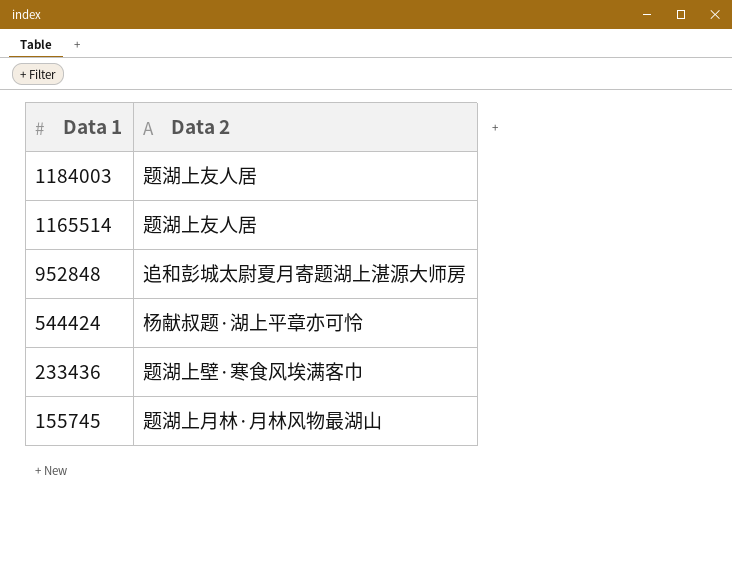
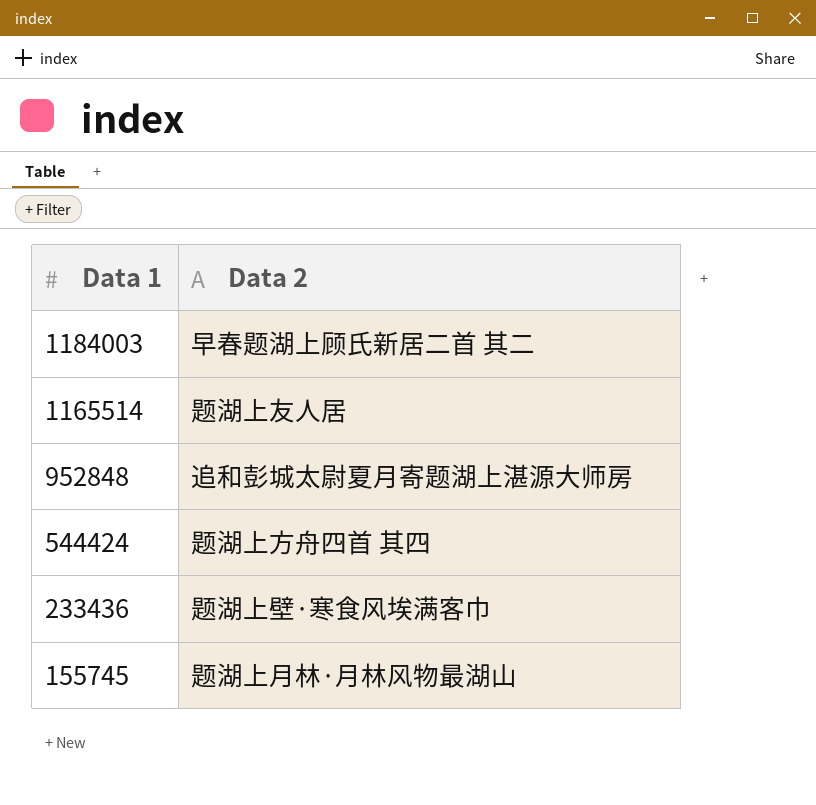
1184003 | Data 2: 题湖上友人居 -> 早春题湖上顾氏新居二首 其二
544424 | Data 2: 杨献叔题·湖上平章亦可怜 -> 题湖上方舟四首 其四

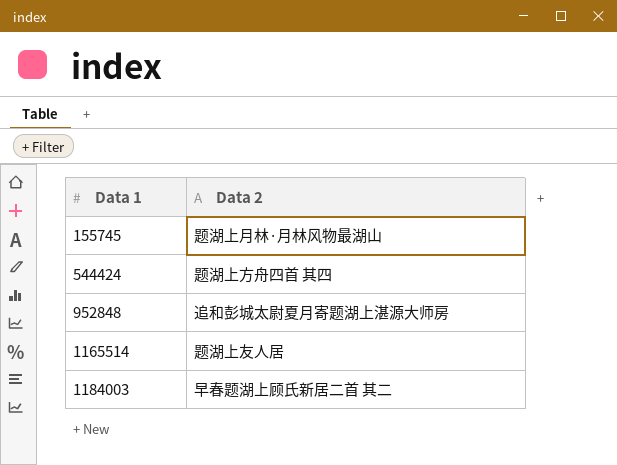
row order: Data 1 descending -> Data 1 ascending
row 233436: 题湖上壁·寒食风埃满客巾 -> none

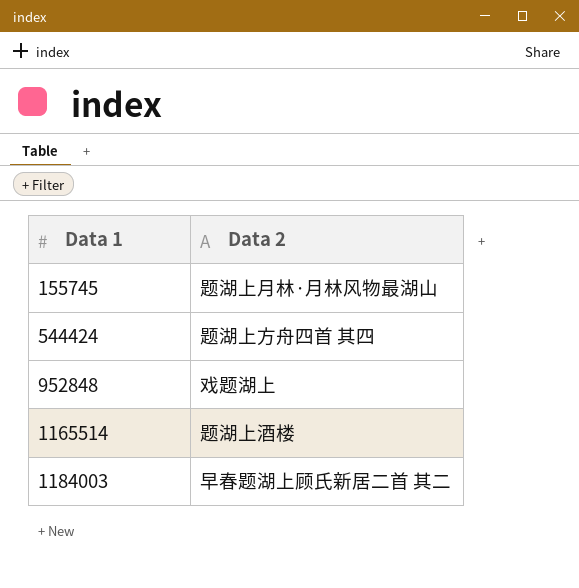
952848 | Data 2: 追和彭城太尉夏月寄题湖上湛源大师房 -> 戏题湖上
1165514 | Data 2: 题湖上友人居 -> 题湖上酒楼

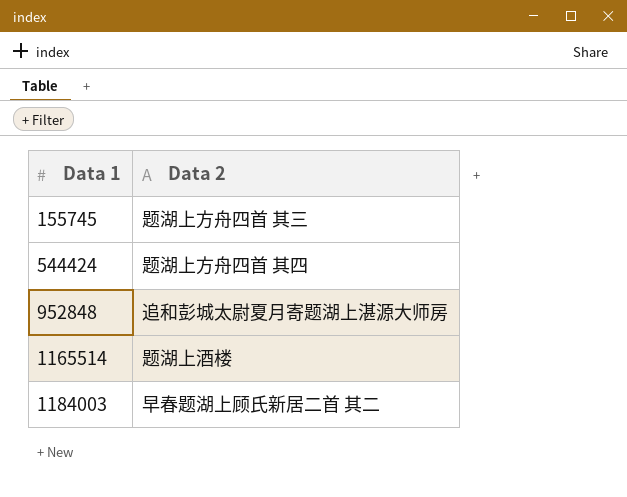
155745 | Data 2: 题湖上月林·月林风物最湖山 -> 题湖上方舟四首 其三
952848 | Data 2: 戏题湖上 -> 追和彭城太尉夏月寄题湖上湛源大师房

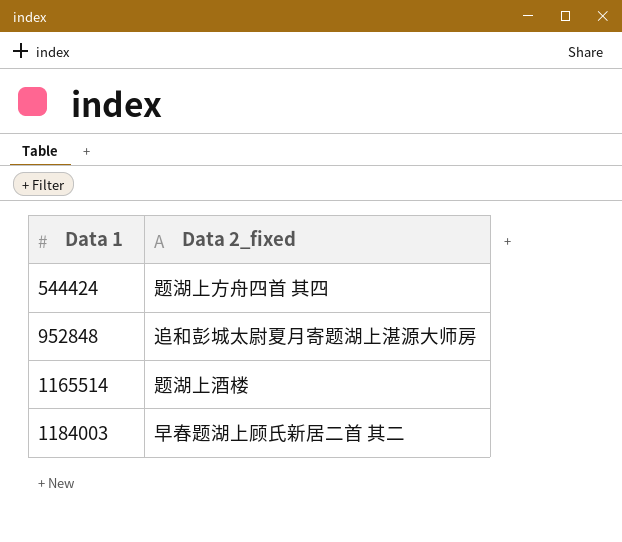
column name: Data 2 -> Data 2_fixed
row 155745: 题湖上方舟四首 其三 -> none

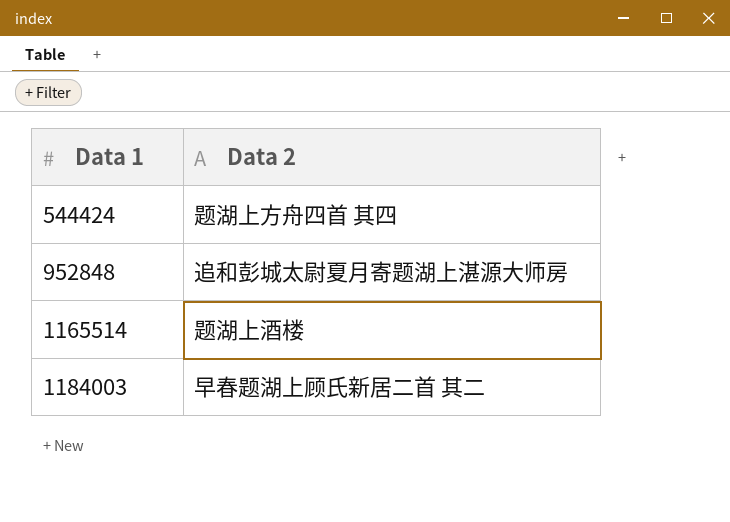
column name: Data 2_fixed -> Data 2

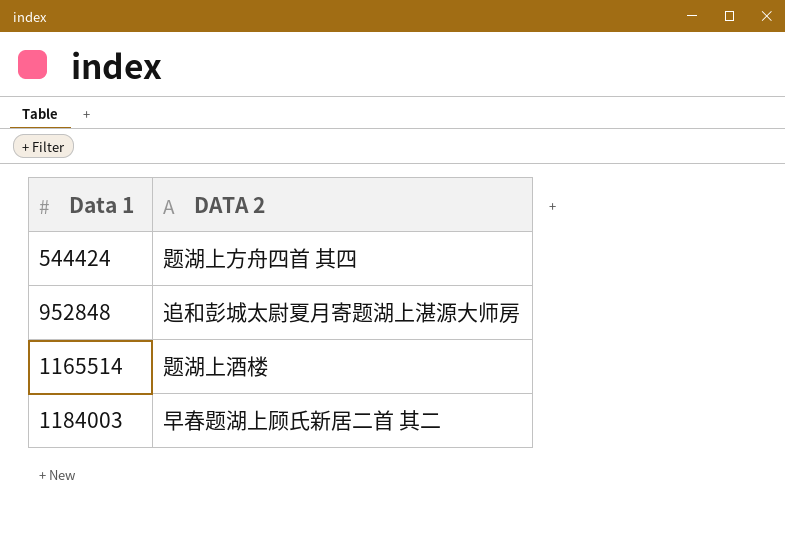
column name: Data 2 -> DATA 2

